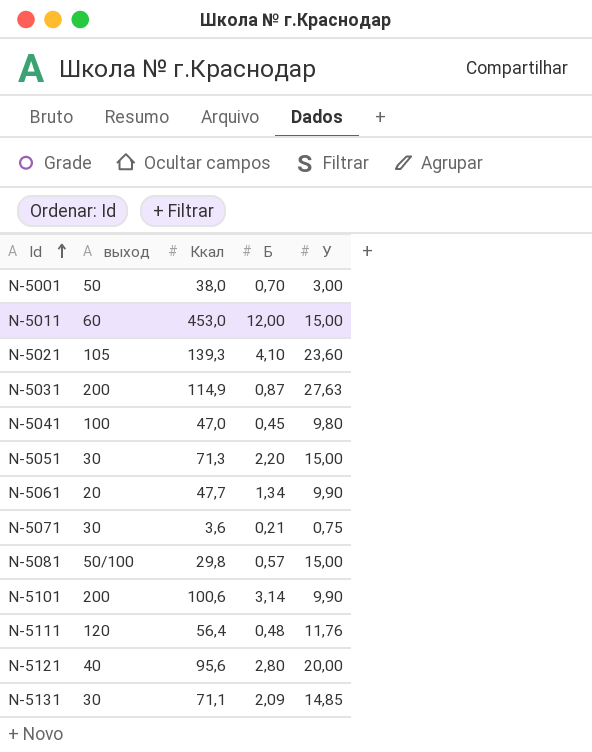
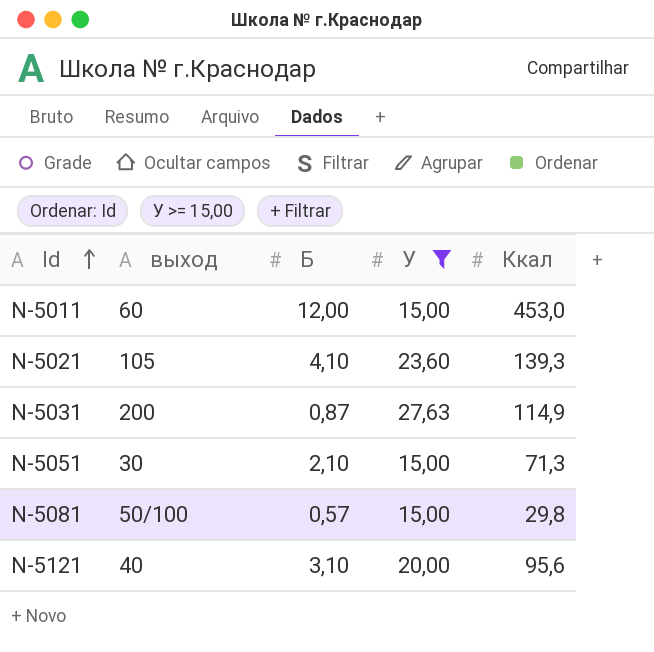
filter: none -> У >= 15,00
column Ккал | position: 3 -> 5
N-5051 | Б: 2,20 -> 2,10
N-5121 | Б: 2,80 -> 3,10

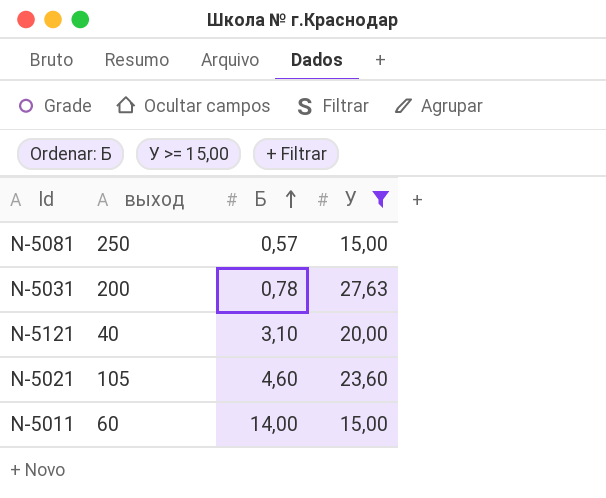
row order: Id ascending -> Б ascending
column Ккал | position: 5 -> none
row N-5051: 30 | 2,10 | 15,00 | 71,3 -> none
N-5081 | выход: 50/100 -> 250
N-5031 | Б: 0,87 -> 0,78
N-5021 | Б: 4,10 -> 4,60
N-5011 | Б: 12,00 -> 14,00

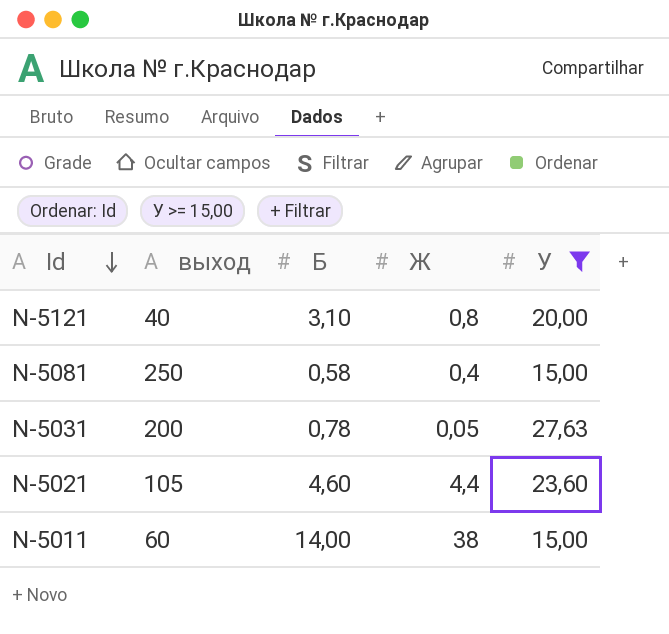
row order: Б ascending -> Id descending
column Ж | position: none -> 4
N-5081 | Б: 0,57 -> 0,58

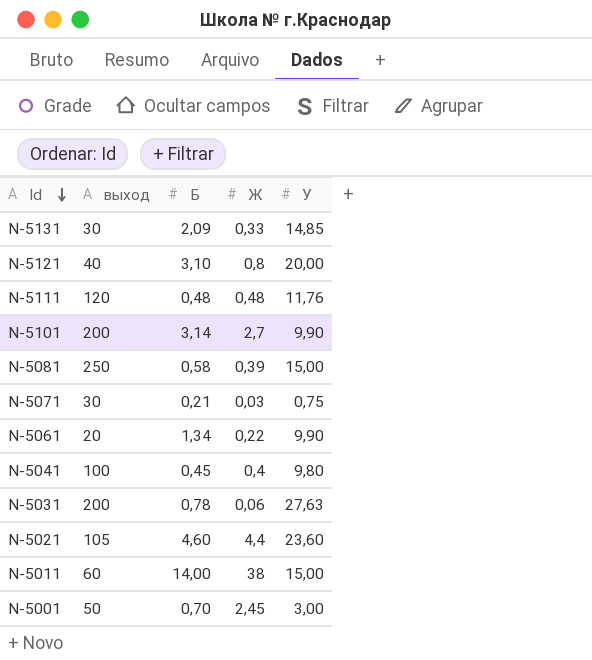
filter: У >= 15,00 -> none
N-5081 | Ж: 0,4 -> 0,39
N-5031 | Ж: 0,05 -> 0,06

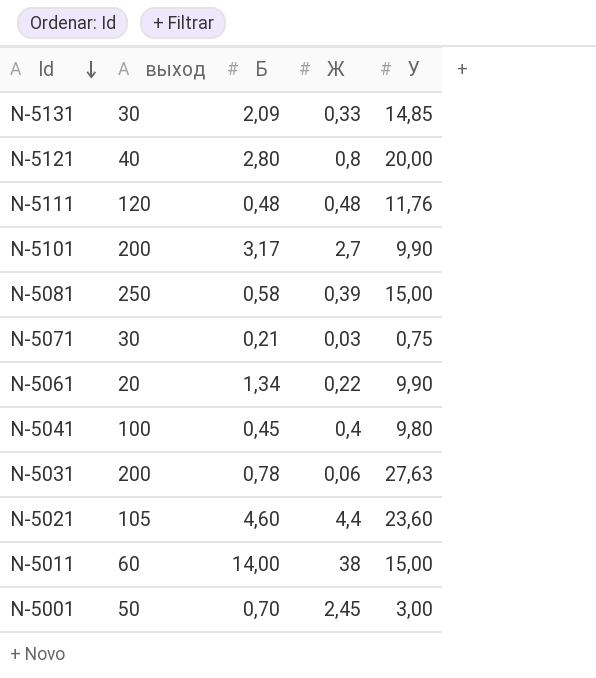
N-5121 | Б: 3,10 -> 2,80
N-5101 | Б: 3,14 -> 3,17

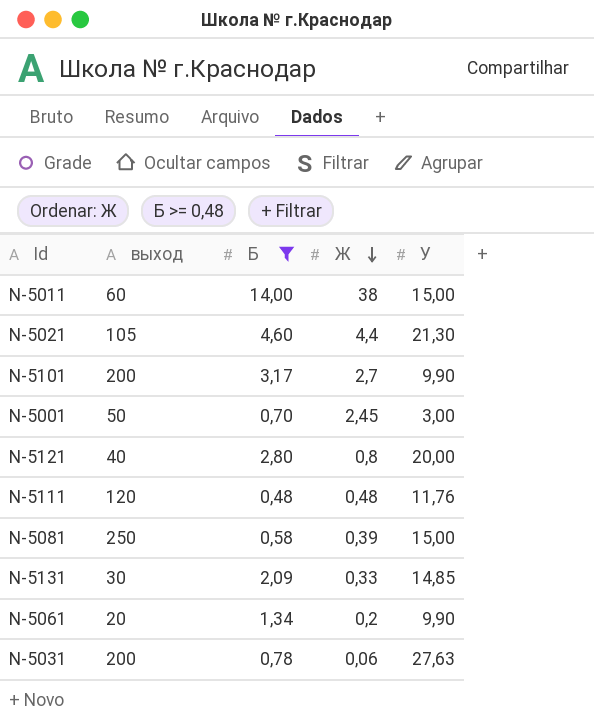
filter: none -> Б >= 0,48
row order: Id descending -> Ж descending
N-5021 | У: 23,60 -> 21,30
N-5061 | Ж: 0,22 -> 0,2

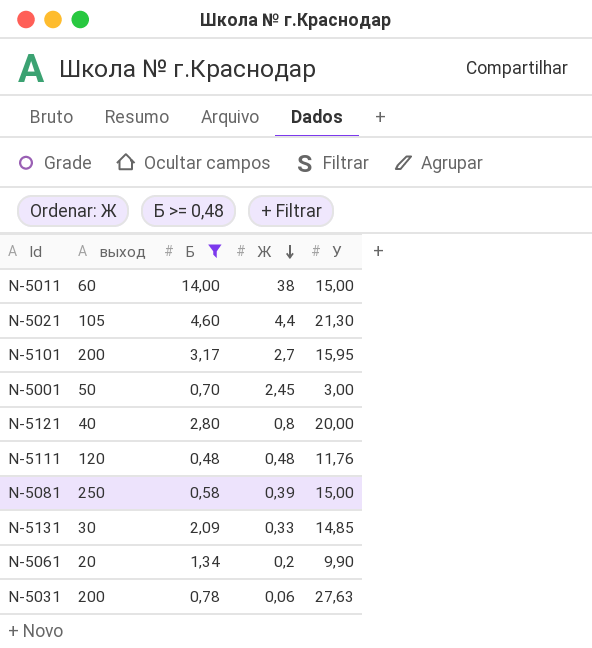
N-5101 | У: 9,90 -> 15,95

